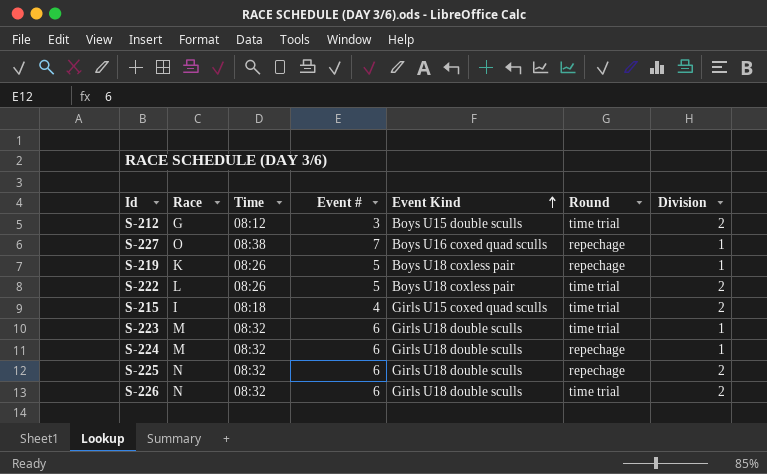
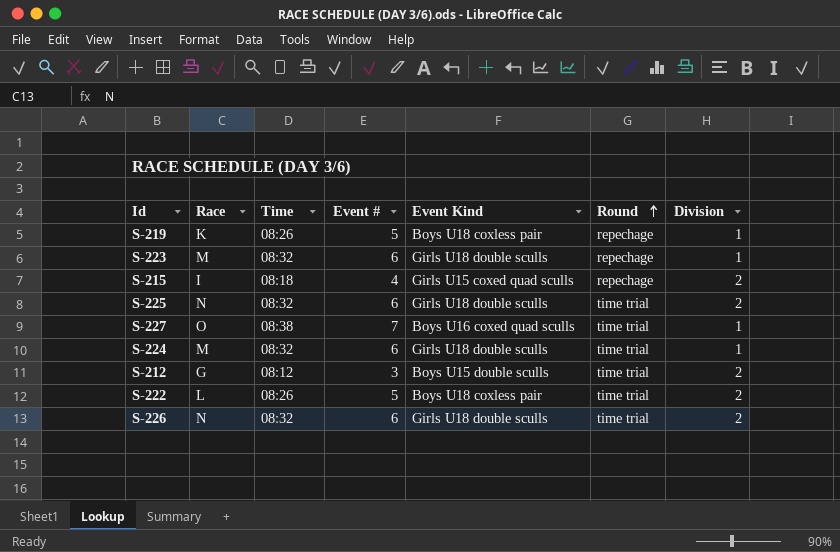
row order: Event Kind ascending -> Round ascending
S-223 | Round: time trial -> repechage
S-215 | Round: time trial -> repechage
S-225 | Round: repechage -> time trial
S-227 | Round: repechage -> time trial
S-224 | Round: repechage -> time trial

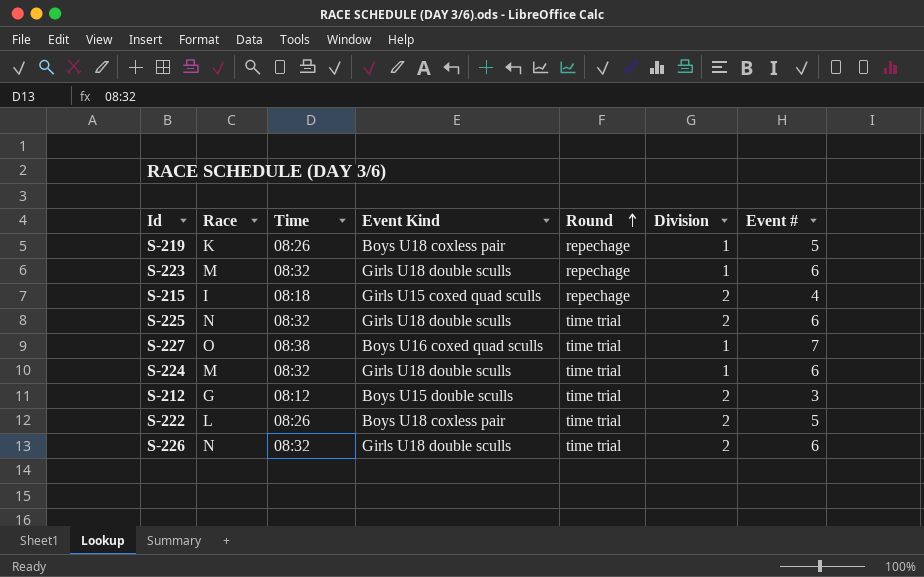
column Event # | position: 4 -> 7

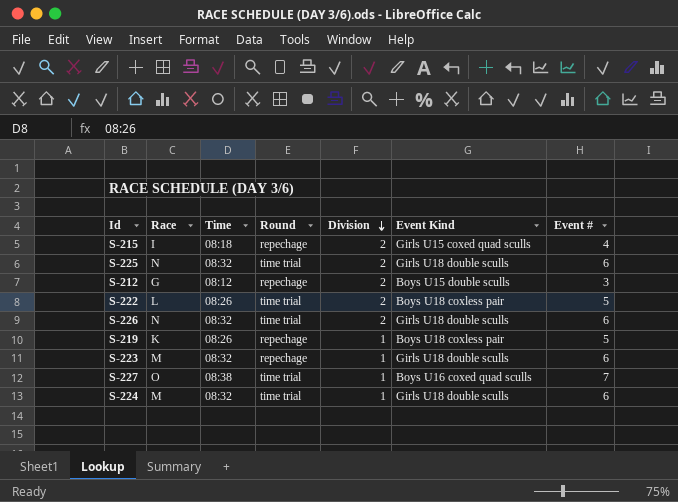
row order: Round ascending -> Division descending
column Event Kind | position: 4 -> 6
S-212 | Round: time trial -> repechage

